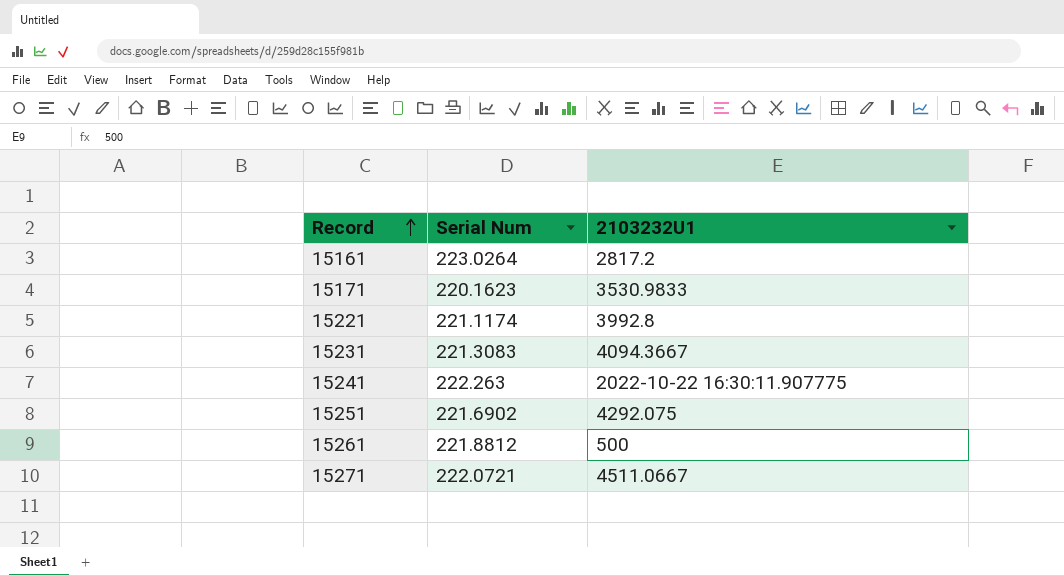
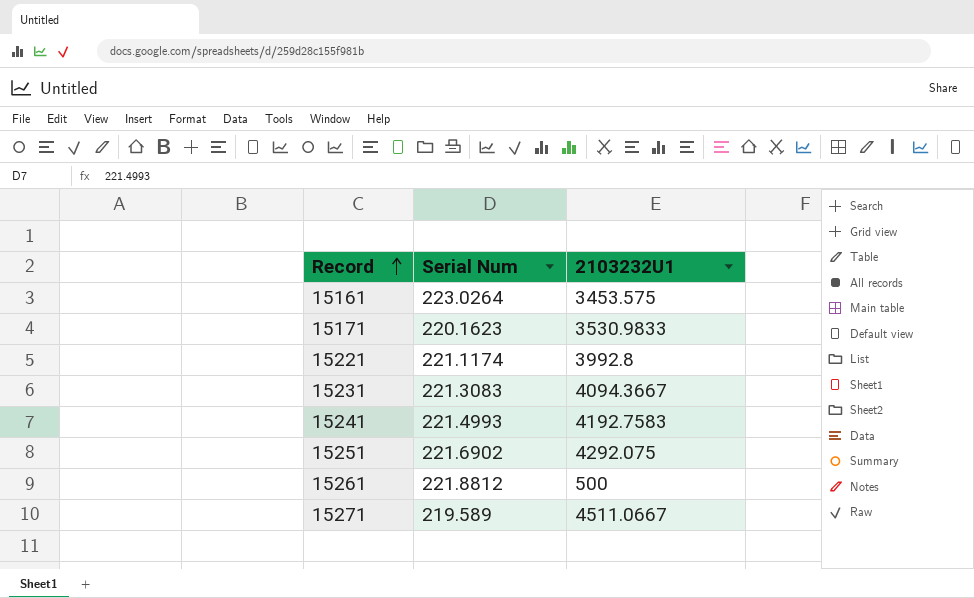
15161 | 2103232U1: 2817.2 -> 3453.575
15241 | Serial Num: 222.263 -> 221.4993
15241 | 2103232U1: 2022-10-22 16:30:11.907775 -> 4192.7583
15271 | Serial Num: 222.0721 -> 219.589

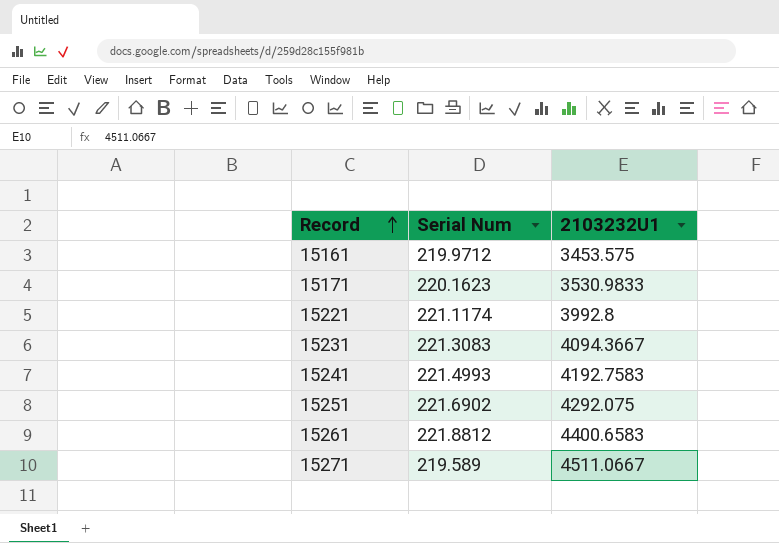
15161 | Serial Num: 223.0264 -> 219.9712
15261 | 2103232U1: 500 -> 4400.6583

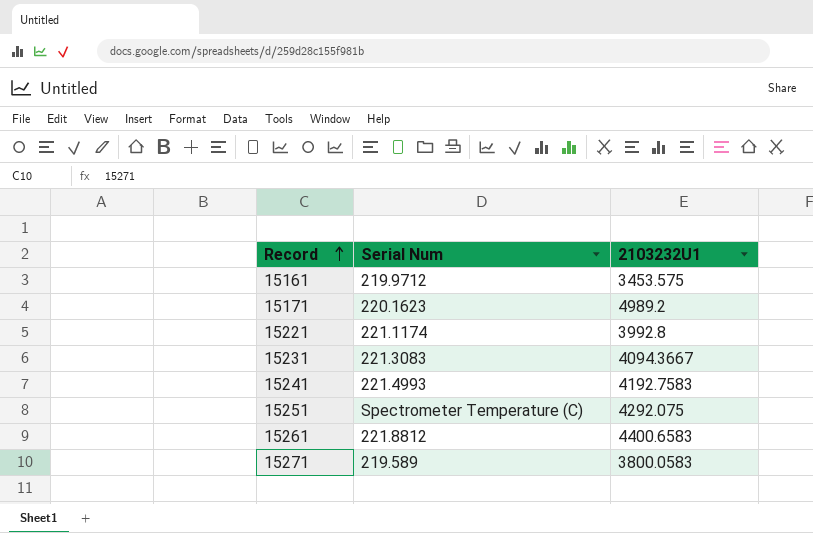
15171 | 2103232U1: 3530.9833 -> 4989.2
15251 | Serial Num: 221.6902 -> Spectrometer Temperature (C)
15271 | 2103232U1: 4511.0667 -> 3800.0583

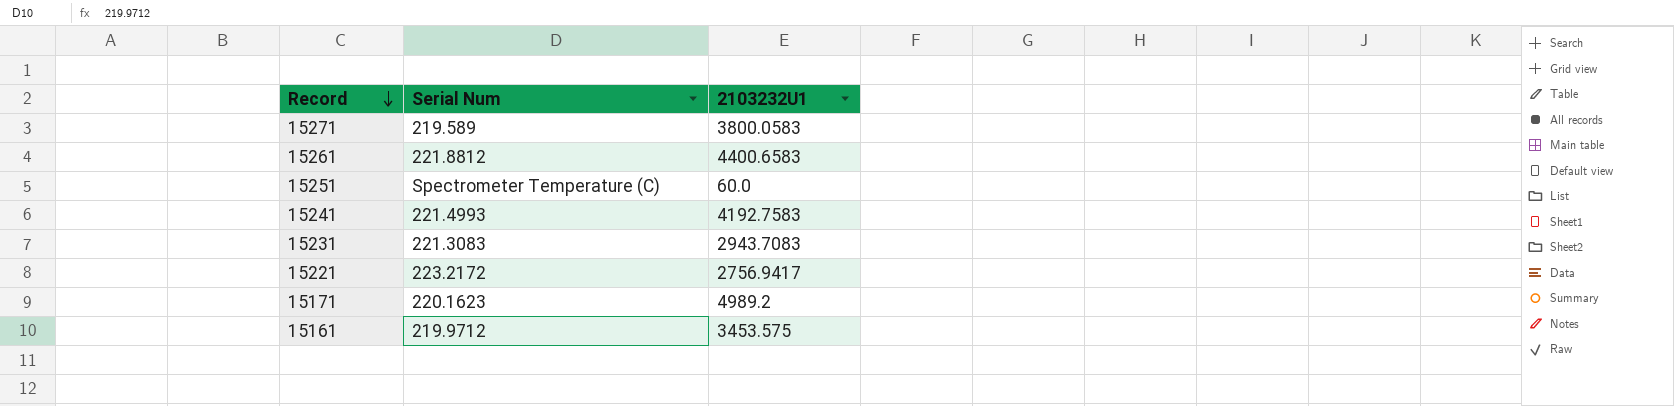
row order: Record ascending -> Record descending
15251 | 2103232U1: 4292.075 -> 60.0
15231 | 2103232U1: 4094.3667 -> 2943.7083
15221 | Serial Num: 221.1174 -> 223.2172
15221 | 2103232U1: 3992.8 -> 2756.9417

